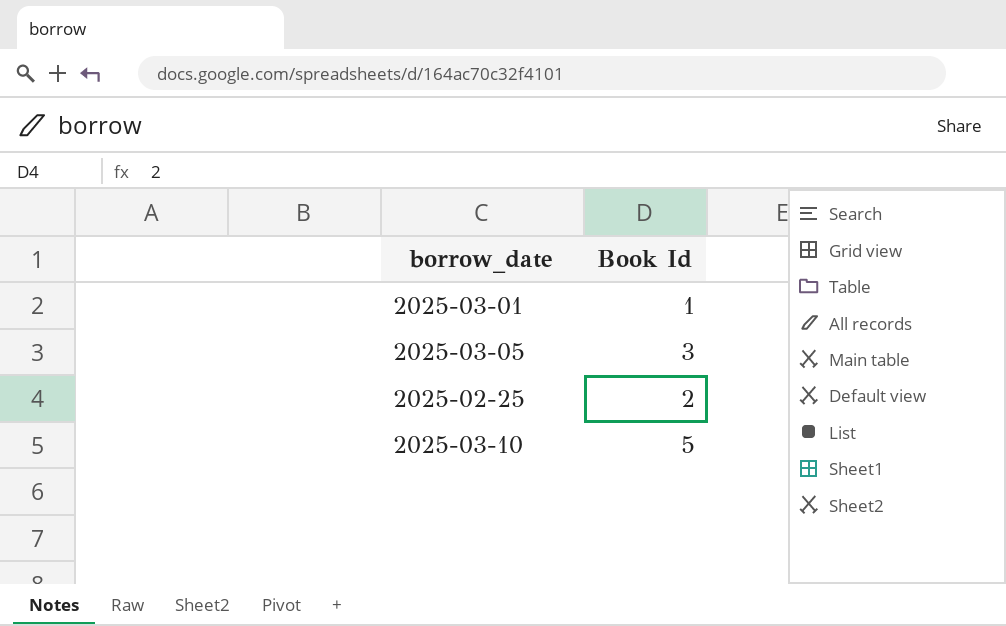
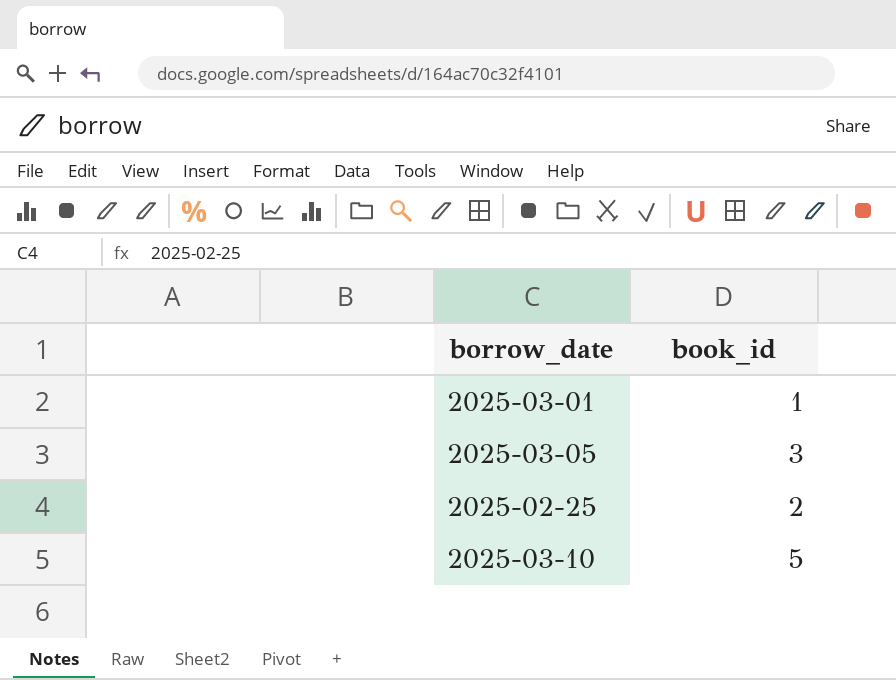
column name: Book Id -> book_id

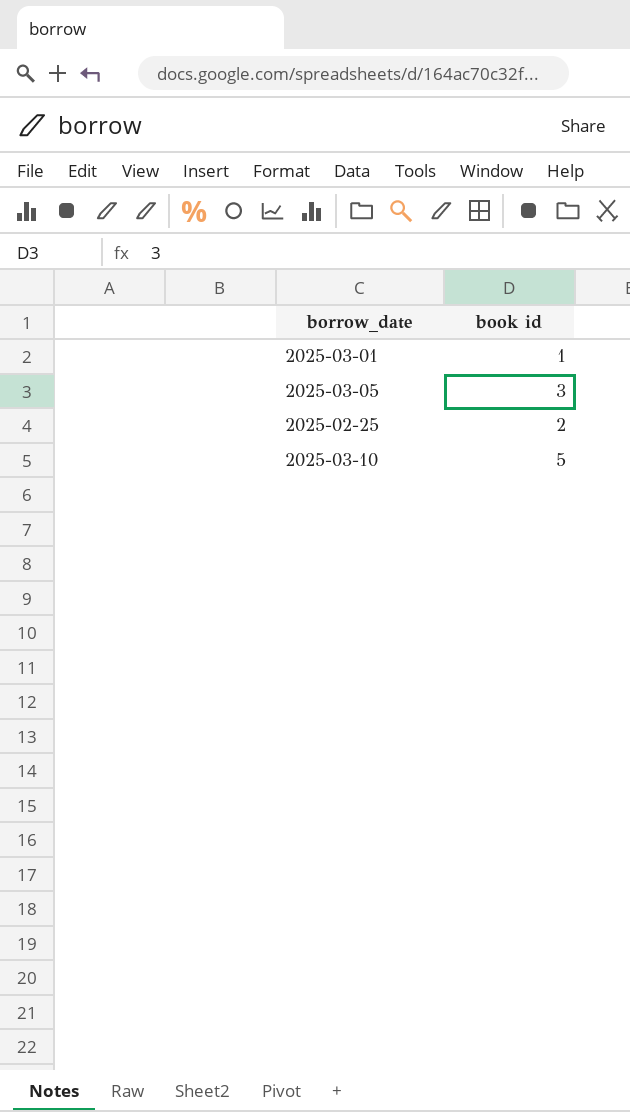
column name: book_id -> book id

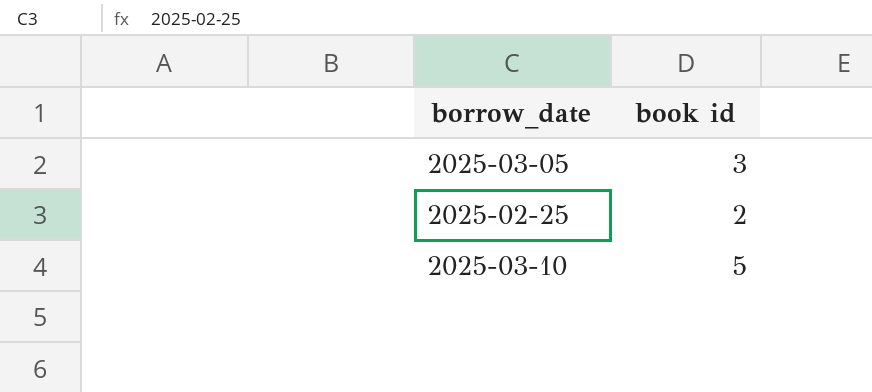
row 2025-03-01: 1 -> none

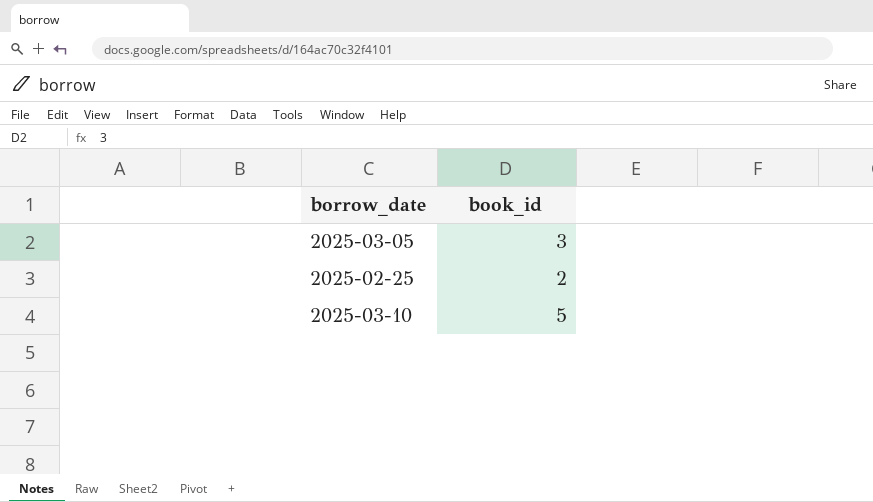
column name: book id -> book_id

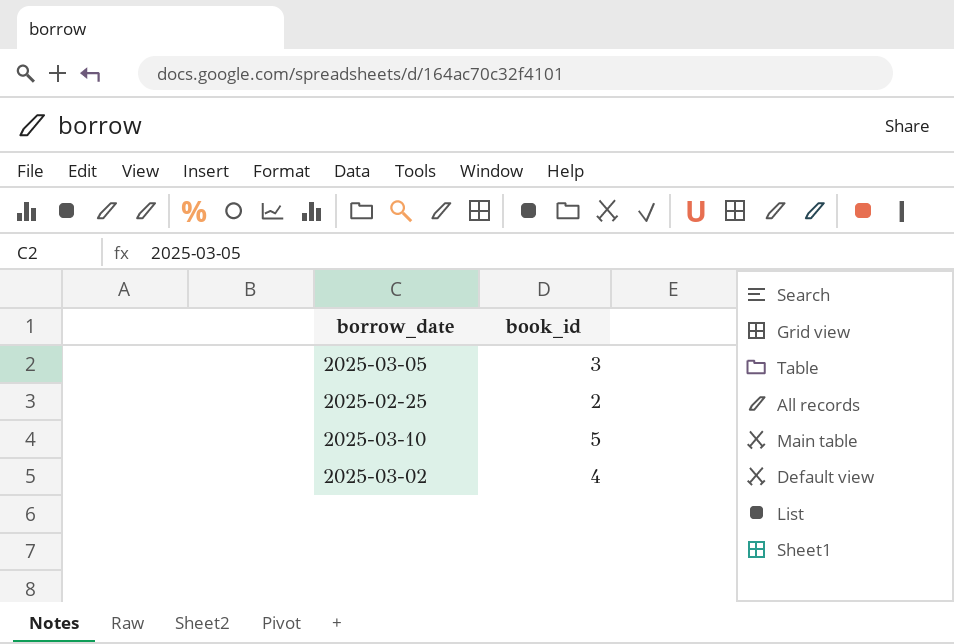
row 2025-03-02: none -> 4

